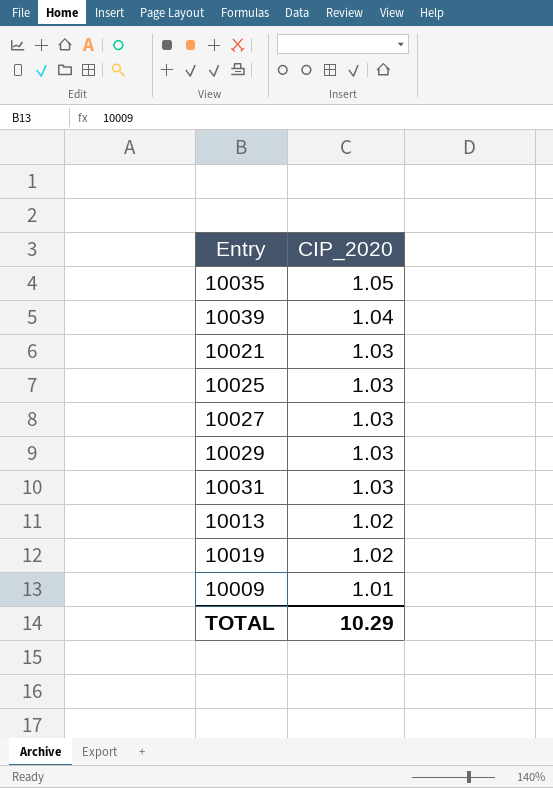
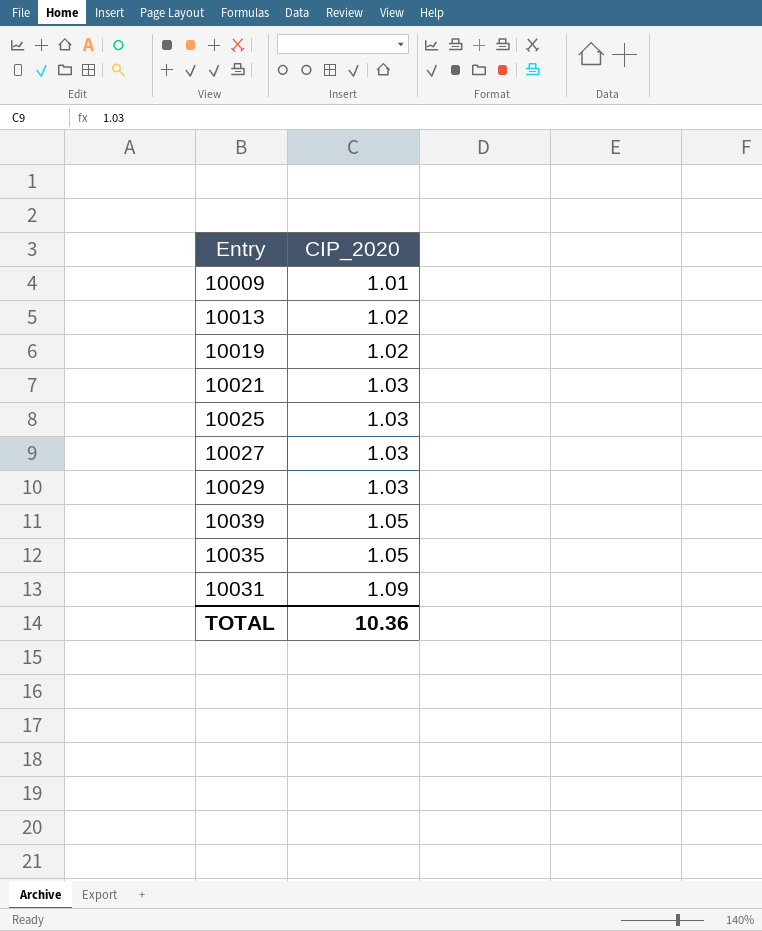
row order: CIP_2020 descending -> CIP_2020 ascending
10039 | CIP_2020: 1.04 -> 1.05
10031 | CIP_2020: 1.03 -> 1.09
TOTAL | CIP_2020: 10.29 -> 10.36

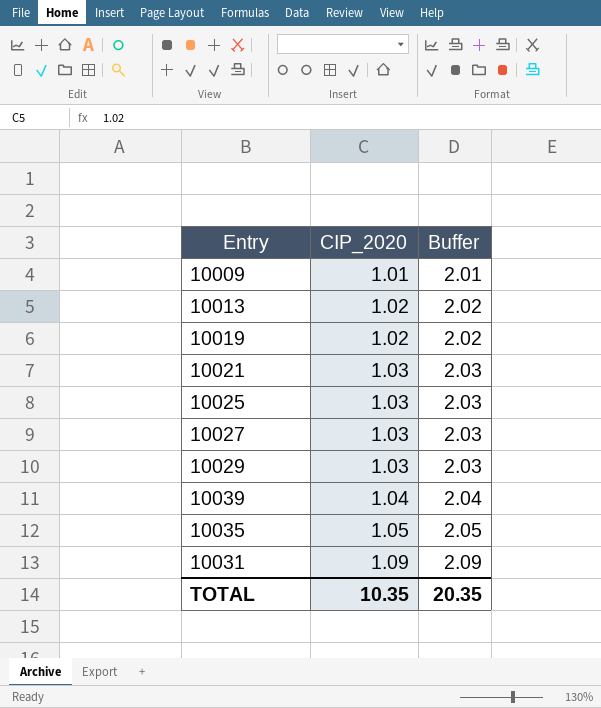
column Buffer | formula: none -> [CIP_2020] + 1
10039 | CIP_2020: 1.05 -> 1.04
TOTAL | CIP_2020: 10.36 -> 10.35

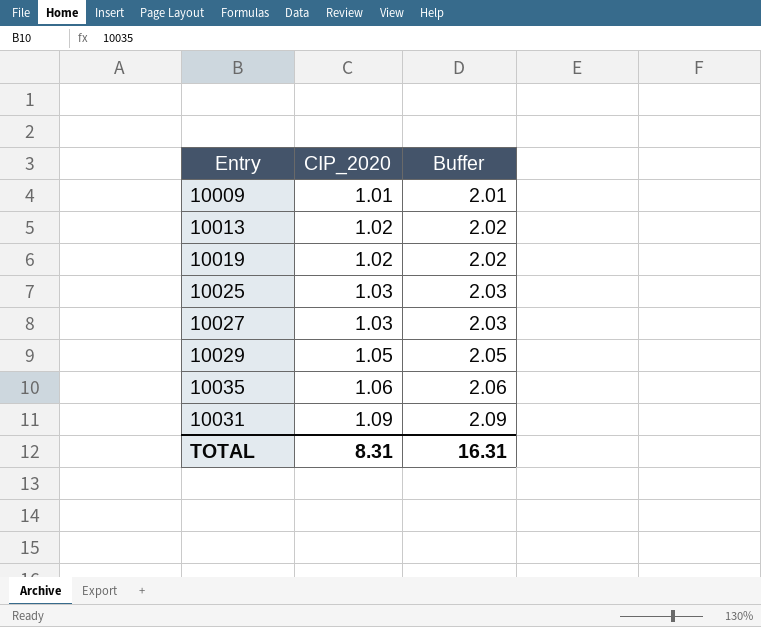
row 10021: 1.03 | 2.03 -> none
row 10039: 1.04 | 2.04 -> none
10029 | CIP_2020: 1.03 -> 1.05
10029 | Buffer: 2.03 -> 2.05
10035 | CIP_2020: 1.05 -> 1.06
10035 | Buffer: 2.05 -> 2.06
TOTAL | CIP_2020: 10.35 -> 8.31
TOTAL | Buffer: 20.35 -> 16.31

